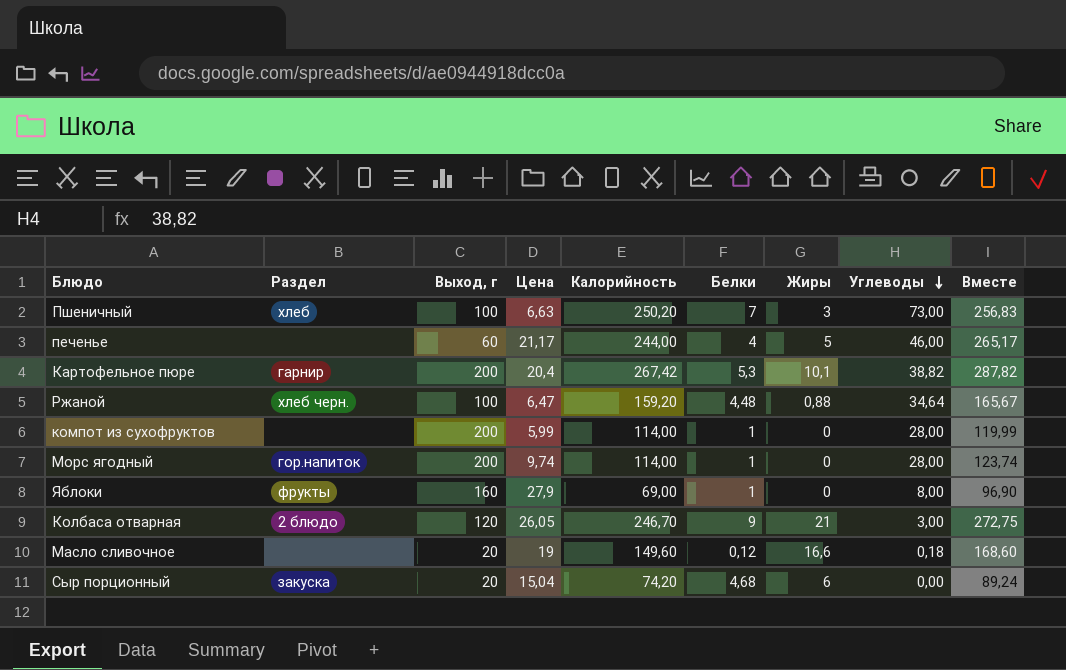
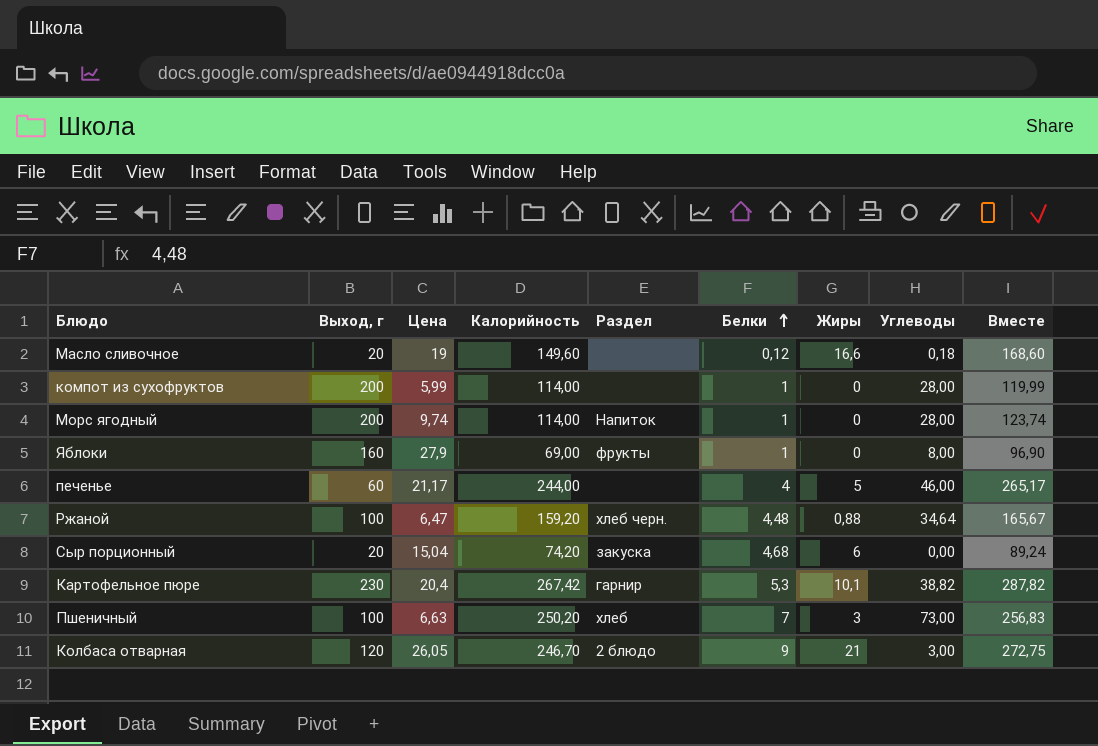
row order: Углеводы descending -> Белки ascending
column Раздел | position: 2 -> 5
Морс ягодный | Раздел: гор.напиток -> Напиток
Картофельное пюре | Выход, г: 200 -> 230

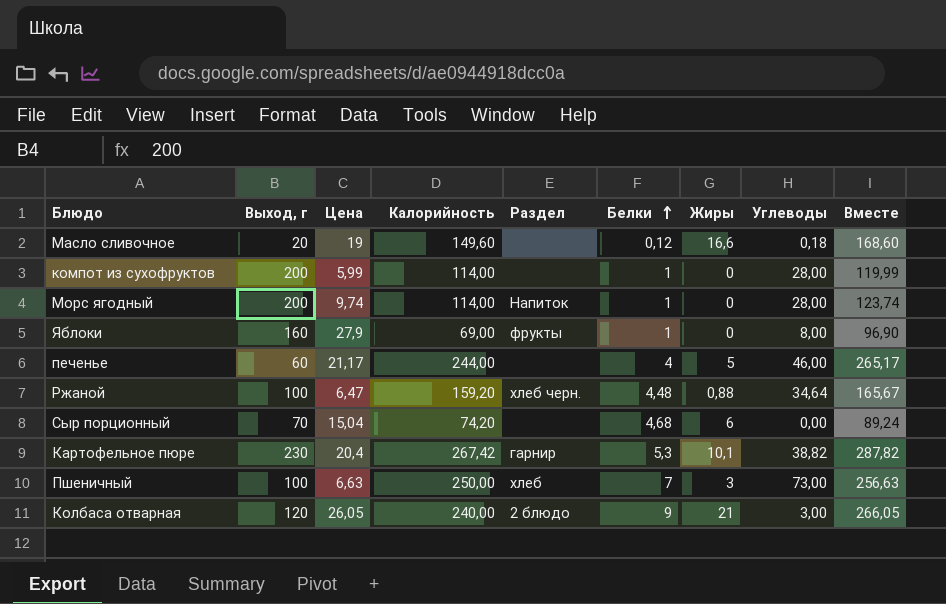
Сыр порционный | Выход, г: 20 -> 70
Сыр порционный | Раздел: закуска -> none
Пшеничный | Калорийность: 250,20 -> 250,00
Пшеничный | Вместе: 256,83 -> 256,63
Колбаса отварная | Калорийность: 246,70 -> 240,00
Колбаса отварная | Вместе: 272,75 -> 266,05

